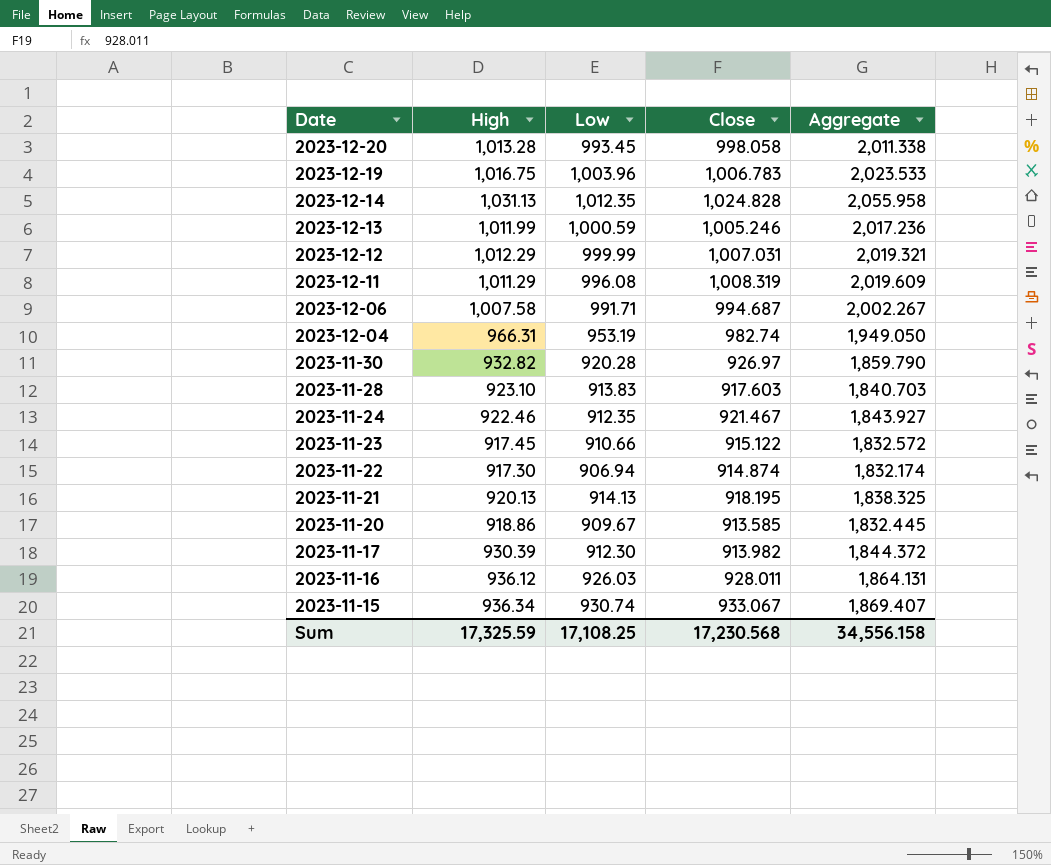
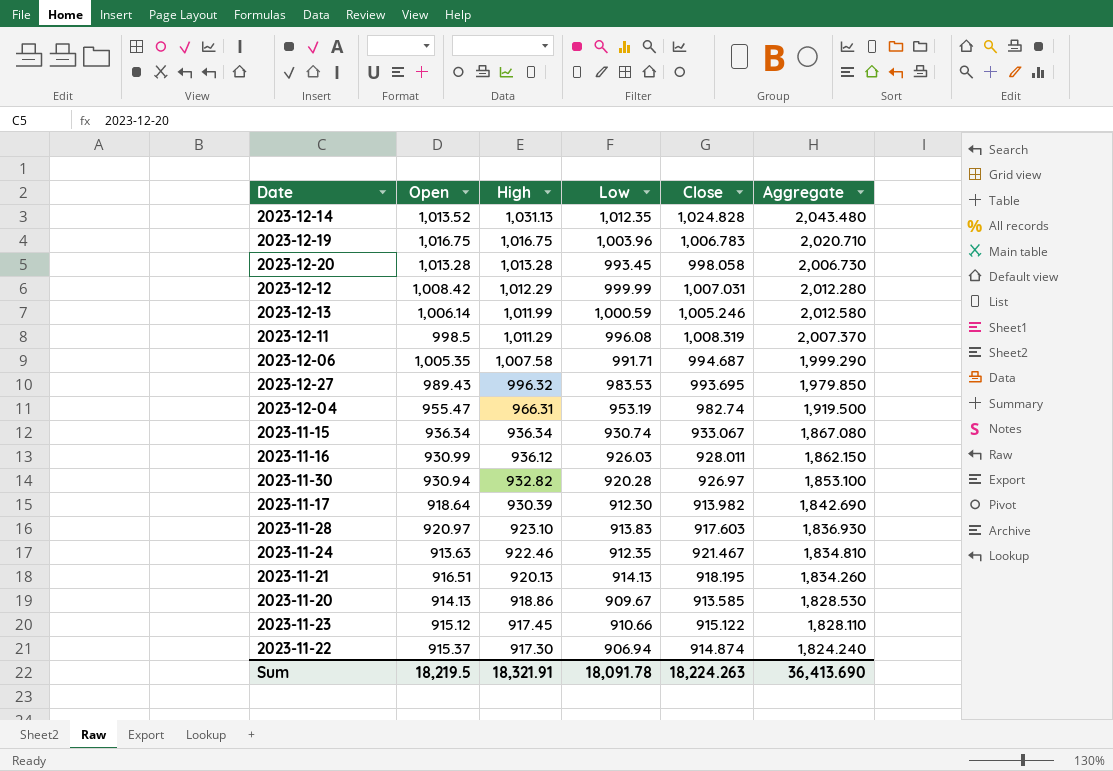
row order: Date descending -> High descending
column Open | position: none -> 2
column Aggregate | formula: [High] + [Close] -> [High] + [Low]
row 2023-12-27: none -> 989.43 | 996.32 | 983.53 | 993.695 | 1,979.850
Sum | High: 17,325.59 -> 18,321.91
Sum | Low: 17,108.25 -> 18,091.78
Sum | Close: 17,230.568 -> 18,224.263
Sum | Aggregate: 34,556.158 -> 36,413.690

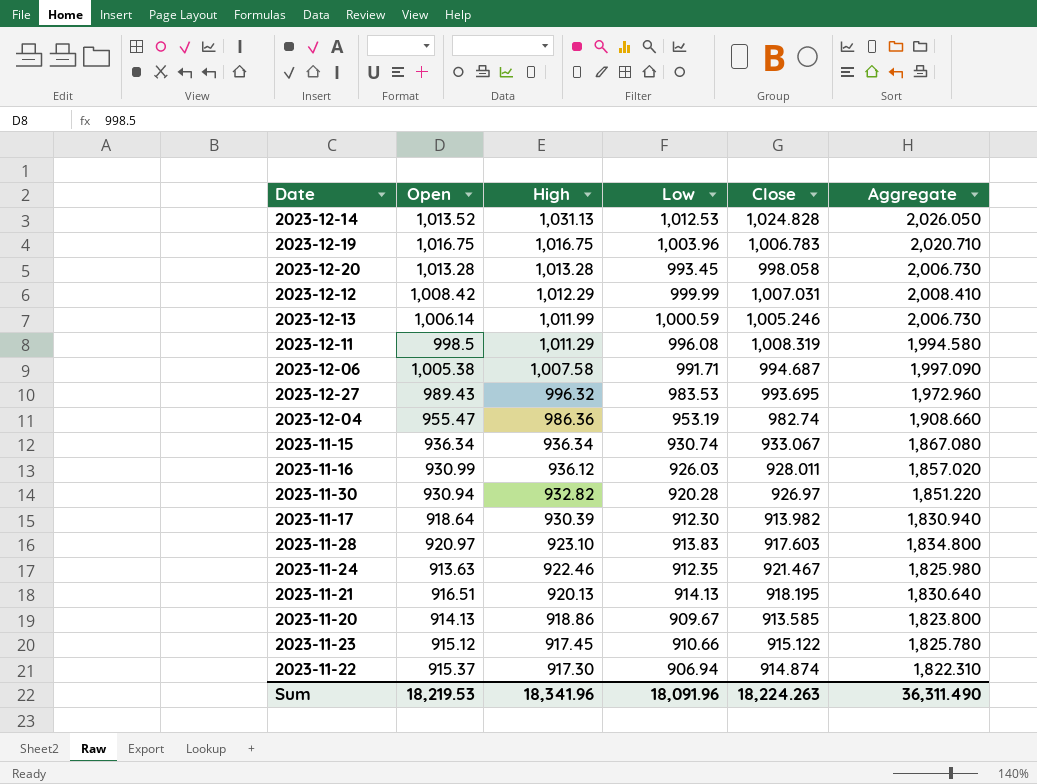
column Aggregate | formula: [High] + [Low] -> [Open] + [Low]
2023-12-14 | Low: 1,012.35 -> 1,012.53
2023-12-06 | Open: 1,005.35 -> 1,005.38
2023-12-04 | High: 966.31 -> 986.36
Sum | Open: 18,219.5 -> 18,219.53
Sum | High: 18,321.91 -> 18,341.96
Sum | Low: 18,091.78 -> 18,091.96
Sum | Aggregate: 36,413.690 -> 36,311.490

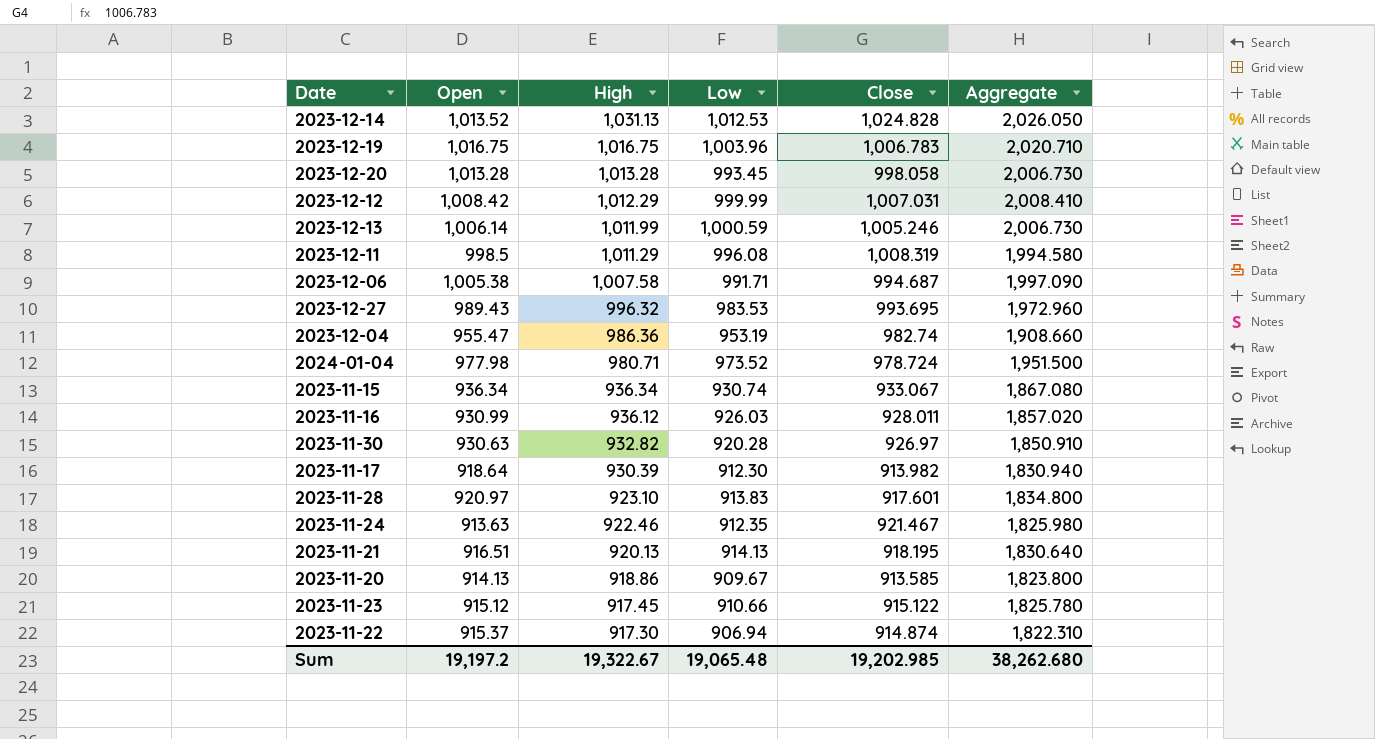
row 2024-01-04: none -> 977.98 | 980.71 | 973.52 | 978.724 | 1,951.500
2023-11-30 | Open: 930.94 -> 930.63
2023-11-30 | Aggregate: 1,851.220 -> 1,850.910
2023-11-28 | Close: 917.603 -> 917.601
Sum | Open: 18,219.53 -> 19,197.2
Sum | High: 18,341.96 -> 19,322.67
Sum | Low: 18,091.96 -> 19,065.48
Sum | Close: 18,224.263 -> 19,202.985
Sum | Aggregate: 36,311.490 -> 38,262.680

